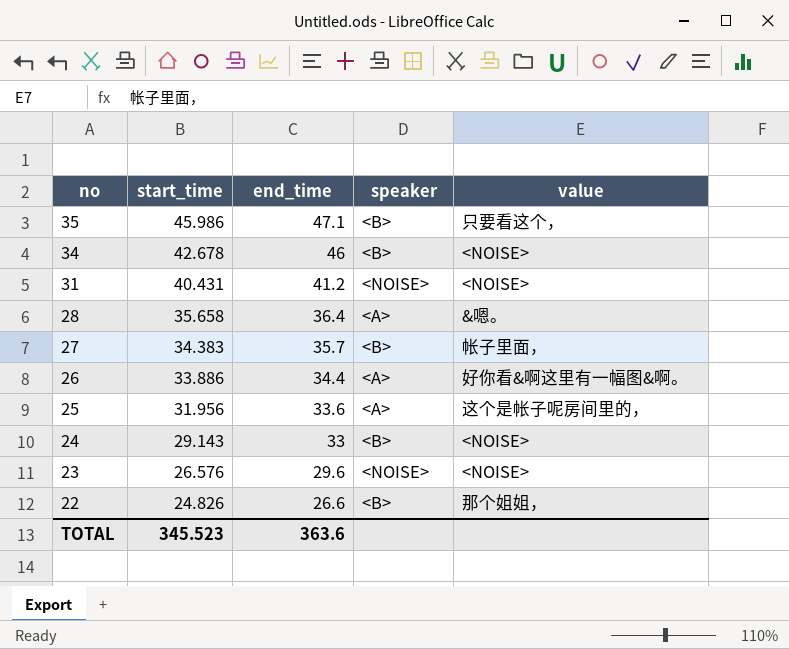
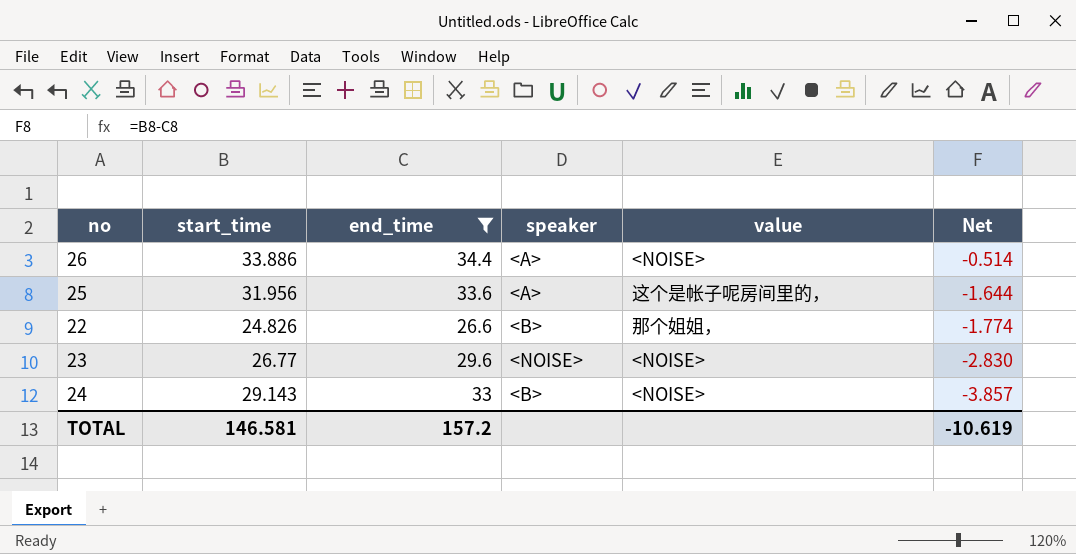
filter: none -> end_time <= 34.4
row order: no descending -> Net descending
column Net | formula: none -> [start_time] - [end_time]
26 | value: 好你看&啊这里有一幅图&啊。 -> <NOISE>
23 | start_time: 26.576 -> 26.77
TOTAL | start_time: 345.523 -> 146.581
TOTAL | end_time: 363.6 -> 157.2

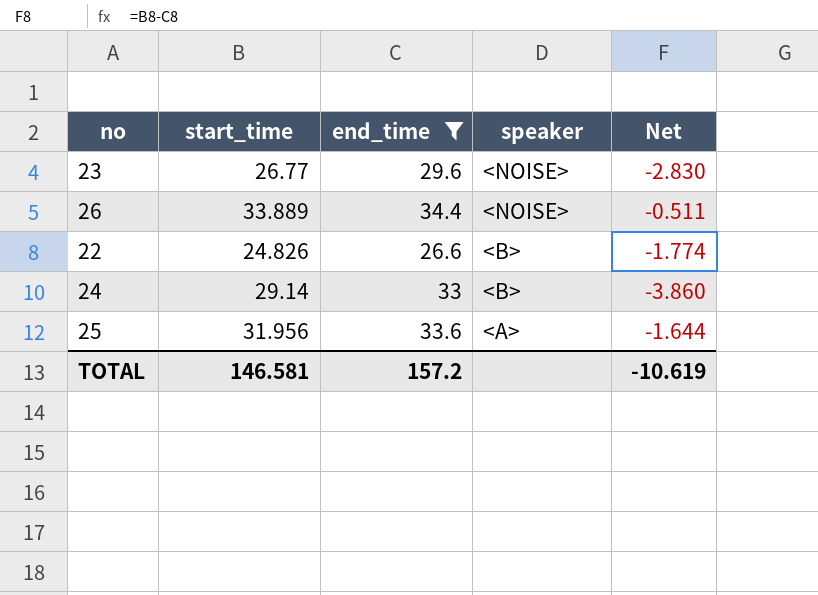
row order: Net descending -> speaker descending
column value | position: 5 -> none
26 | start_time: 33.886 -> 33.889
26 | speaker: <A> -> <NOISE>
26 | Net: -0.514 -> -0.511
24 | start_time: 29.143 -> 29.14
24 | Net: -3.857 -> -3.860

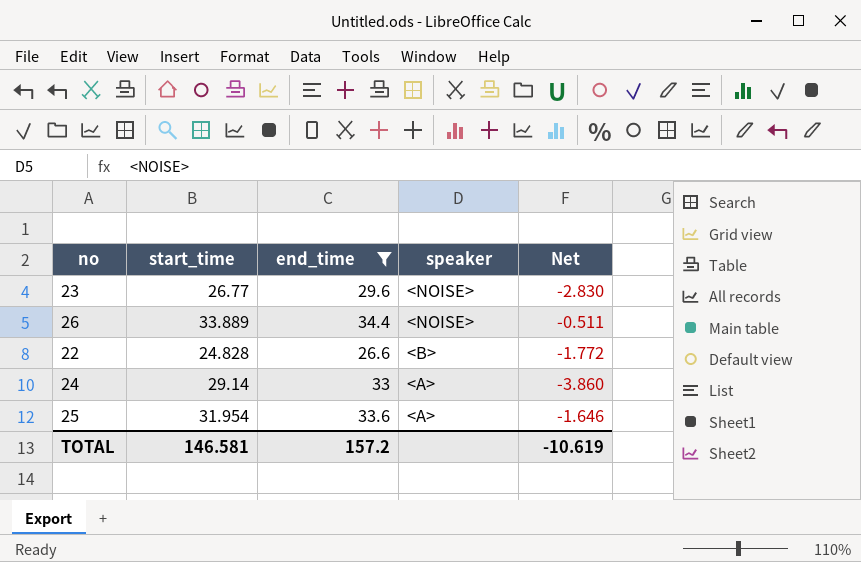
22 | start_time: 24.826 -> 24.828
22 | Net: -1.774 -> -1.772
24 | speaker: <B> -> <A>
25 | start_time: 31.956 -> 31.954
25 | Net: -1.644 -> -1.646

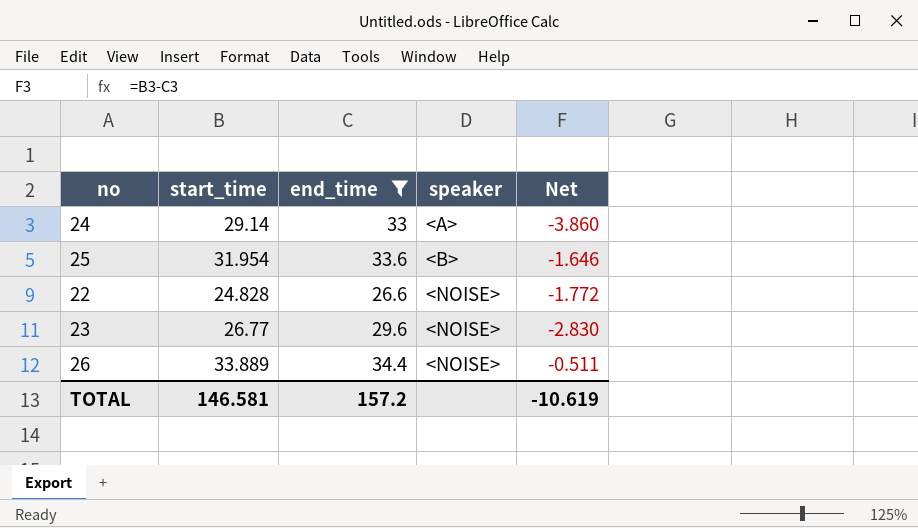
row order: speaker descending -> speaker ascending
25 | speaker: <A> -> <B>
22 | speaker: <B> -> <NOISE>

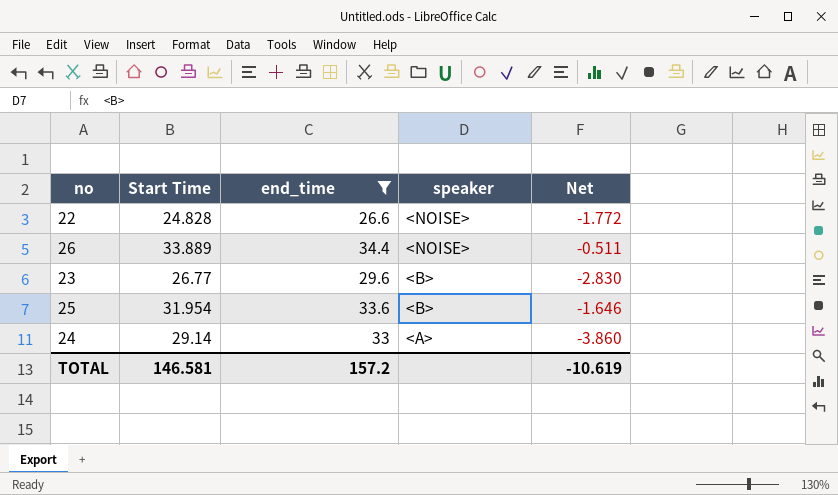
row order: speaker ascending -> speaker descending
column name: start_time -> Start Time
23 | speaker: <NOISE> -> <B>

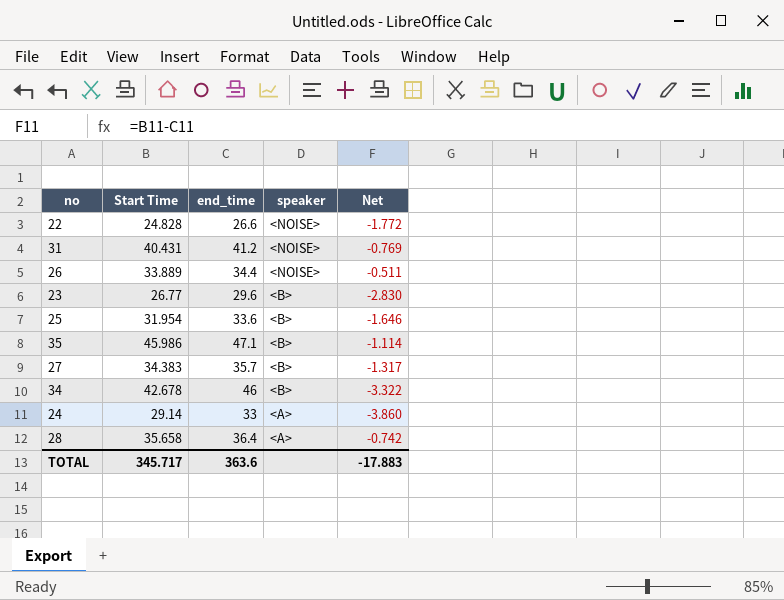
filter: end_time <= 34.4 -> none
TOTAL | Start Time: 146.581 -> 345.717
TOTAL | end_time: 157.2 -> 363.6
TOTAL | Net: -10.619 -> -17.883

